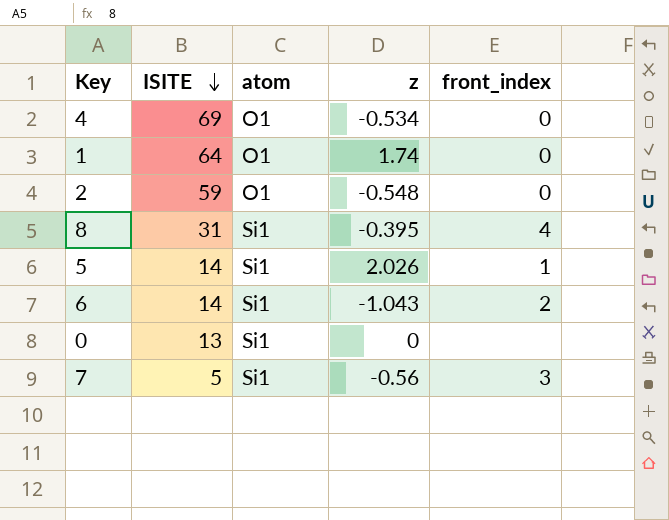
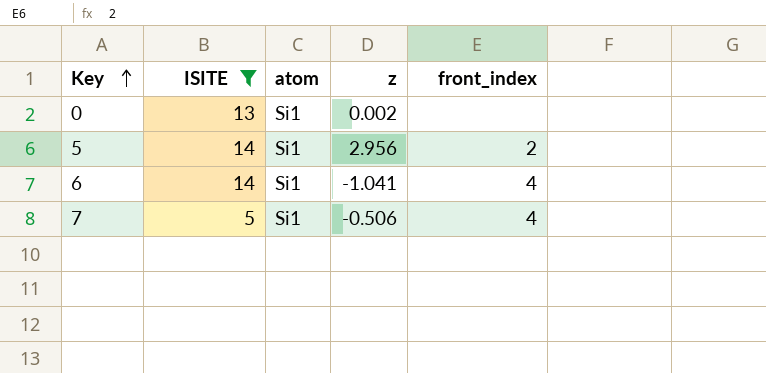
filter: none -> ISITE <= 14
row order: ISITE descending -> Key ascending
0 | z: 0 -> 0.002
5 | z: 2.026 -> 2.956
5 | front_index: 1 -> 2
6 | z: -1.043 -> -1.041
6 | front_index: 2 -> 4
7 | z: -0.56 -> -0.506
7 | front_index: 3 -> 4

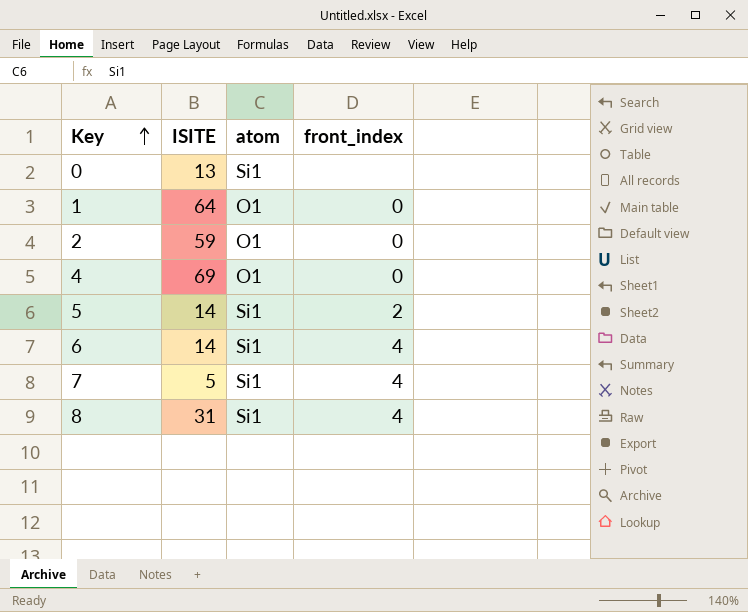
filter: ISITE <= 14 -> none
column z | position: 4 -> none

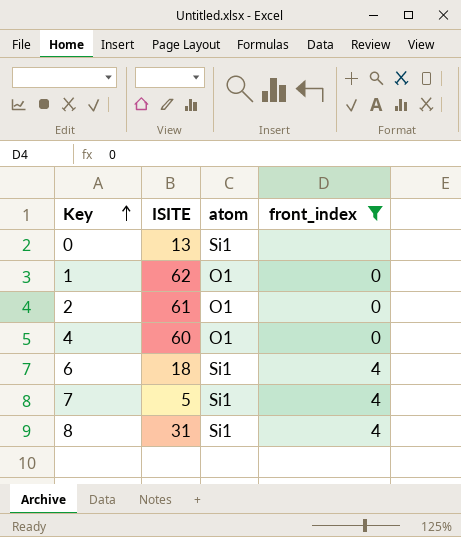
filter: none -> front_index != 2
1 | ISITE: 64 -> 62
2 | ISITE: 59 -> 61
4 | ISITE: 69 -> 60
6 | ISITE: 14 -> 18

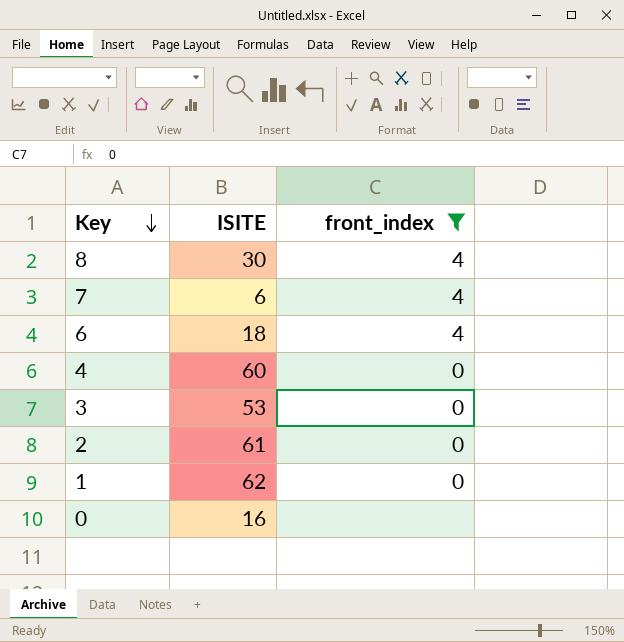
row order: Key ascending -> Key descending
column atom | position: 3 -> none
8 | ISITE: 31 -> 30
7 | ISITE: 5 -> 6
row 3: none -> 53 | 0
0 | ISITE: 13 -> 16

